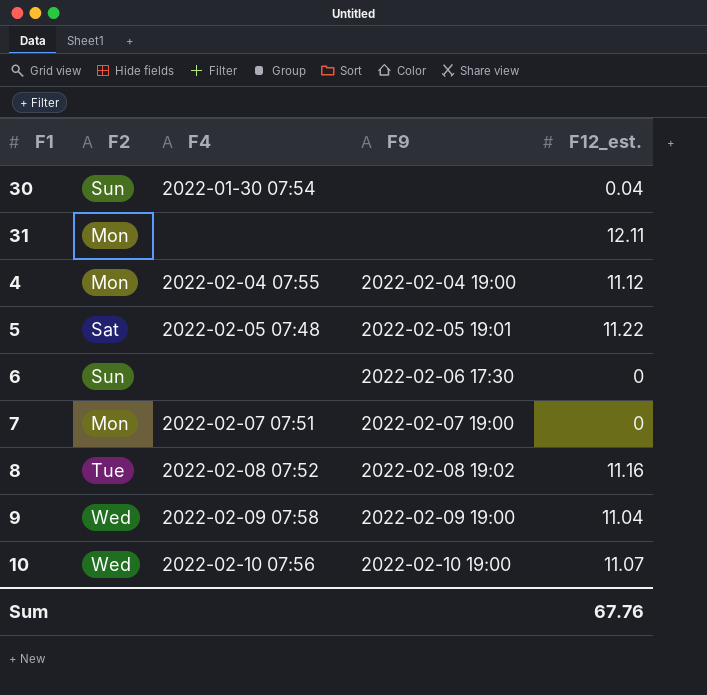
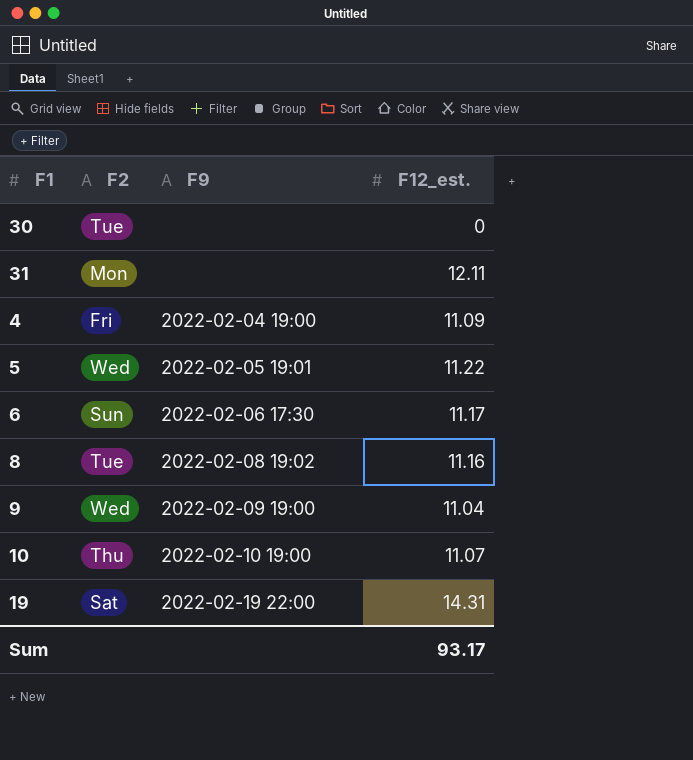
column F4 | position: 3 -> none
row 7: Mon | 2022-02-07 07:51 | 2022-02-07 19:00 | 0 -> none
30 | F2: Sun -> Tue
30 | F12_est.: 0.04 -> 0
4 | F2: Mon -> Fri
4 | F12_est.: 11.12 -> 11.09
5 | F2: Sat -> Wed
6 | F12_est.: 0 -> 11.17
10 | F2: Wed -> Thu
row 19: none -> Sat | 2022-02-19 22:00 | 14.31
Sum | F12_est.: 67.76 -> 93.17

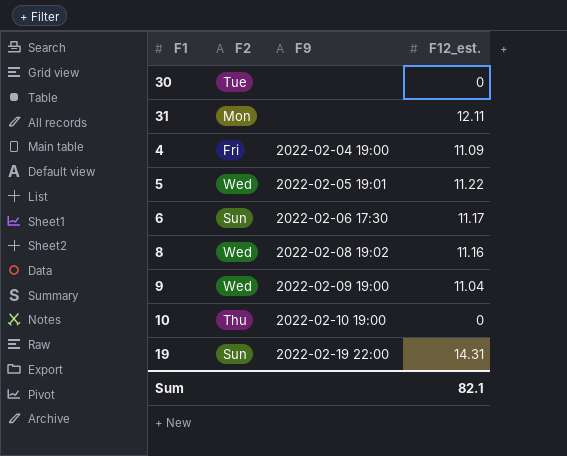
8 | F2: Tue -> Wed
10 | F12_est.: 11.07 -> 0
19 | F2: Sat -> Sun
Sum | F12_est.: 93.17 -> 82.1

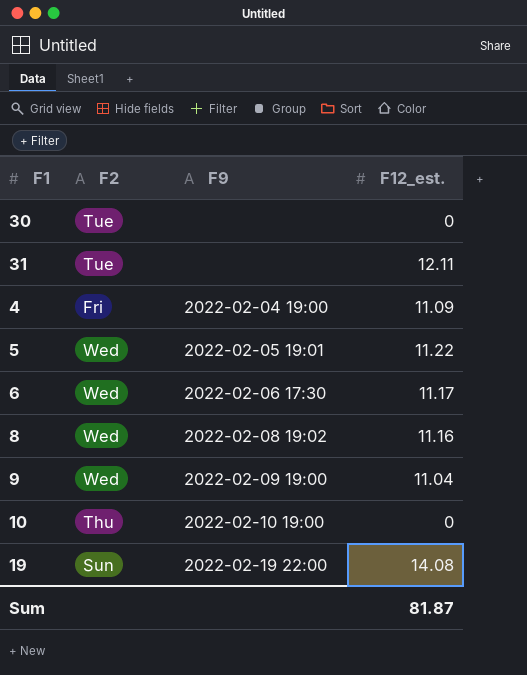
31 | F2: Mon -> Tue
6 | F2: Sun -> Wed
19 | F12_est.: 14.31 -> 14.08
Sum | F12_est.: 82.1 -> 81.87

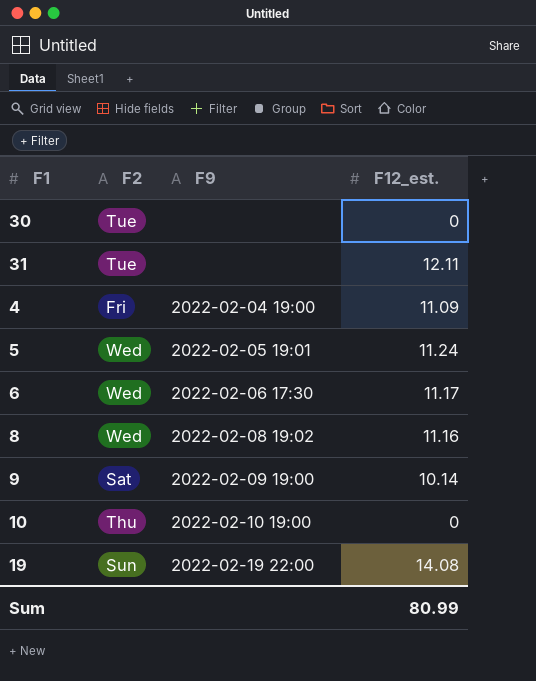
5 | F12_est.: 11.22 -> 11.24
9 | F2: Wed -> Sat
9 | F12_est.: 11.04 -> 10.14
Sum | F12_est.: 81.87 -> 80.99

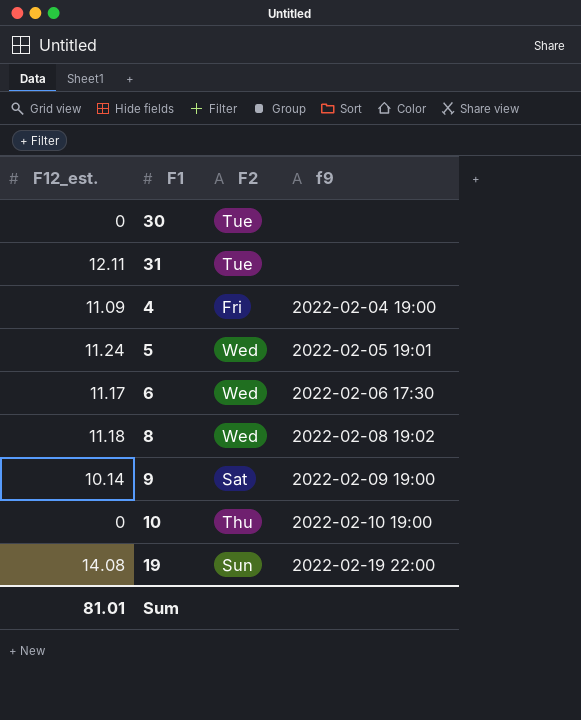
column F12_est. | position: 4 -> 1
column name: F9 -> f9
8 | F12_est.: 11.16 -> 11.18
Sum | F12_est.: 80.99 -> 81.01

